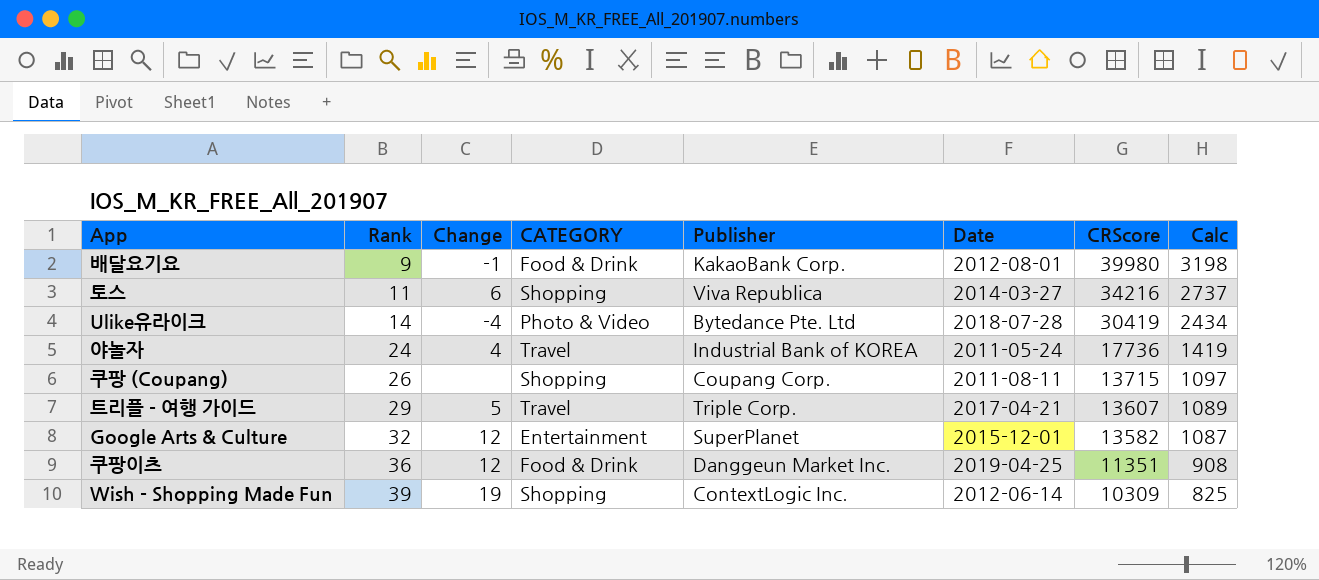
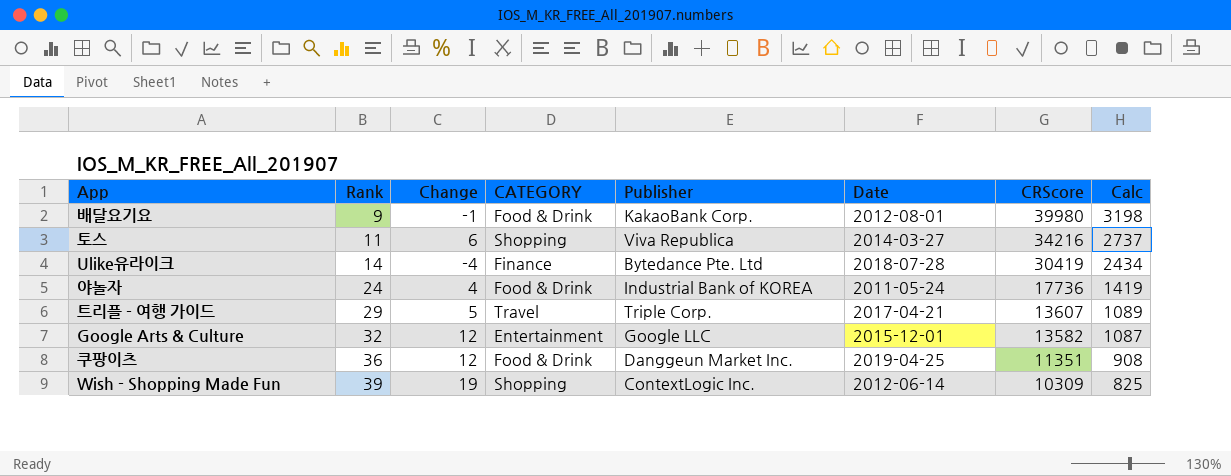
row 쿠팡 (Coupang): 26 | none | Shopping | Coupang Corp. | 2011-08-11 | 13715 | 1097 -> none
Ulike유라이크 | CATEGORY: Photo & Video -> Finance
야놀자 | CATEGORY: Travel -> Food & Drink
Google Arts & Culture | Publisher: SuperPlanet -> Google LLC

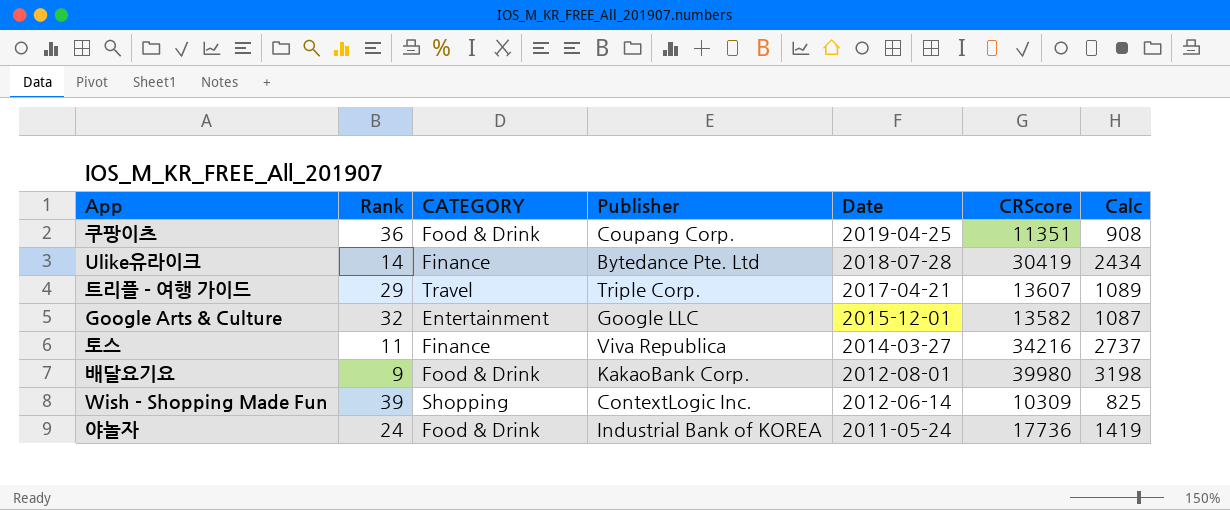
row order: Rank ascending -> Date descending
column Change | position: 3 -> none
쿠팡이츠 | Publisher: Danggeun Market Inc. -> Coupang Corp.
토스 | CATEGORY: Shopping -> Finance

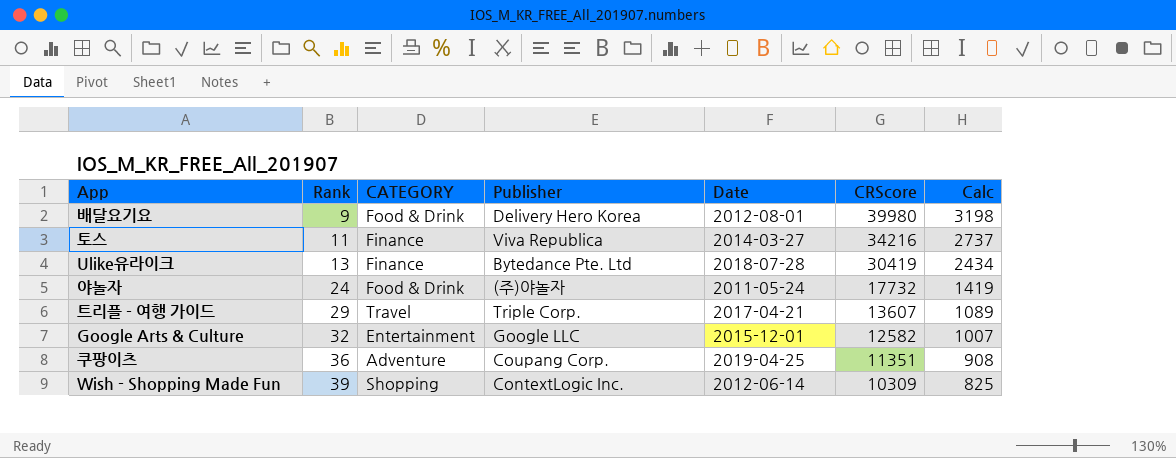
row order: Date descending -> Rank ascending
배달요기요 | Publisher: KakaoBank Corp. -> Delivery Hero Korea
Ulike유라이크 | Rank: 14 -> 13
야놀자 | Publisher: Industrial Bank of KOREA -> (주)야놀자
야놀자 | CRScore: 17736 -> 17732
Google Arts & Culture | CRScore: 13582 -> 12582
Google Arts & Culture | Calc: 1087 -> 1007
쿠팡이츠 | CATEGORY: Food & Drink -> Adventure

